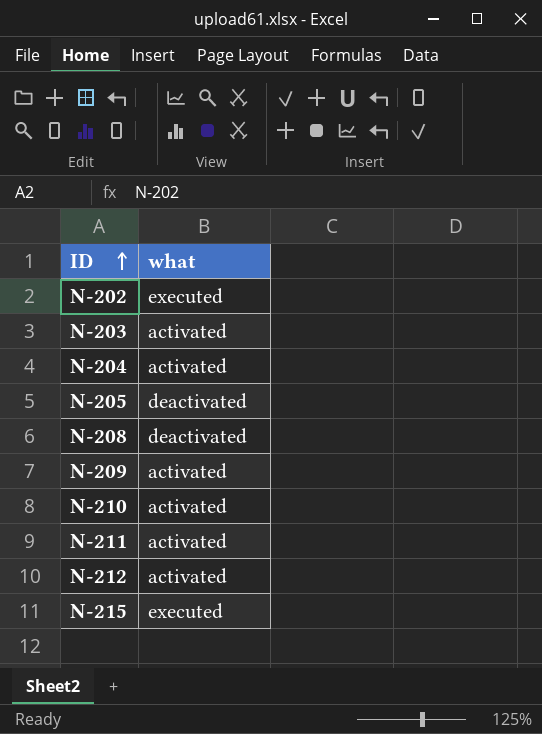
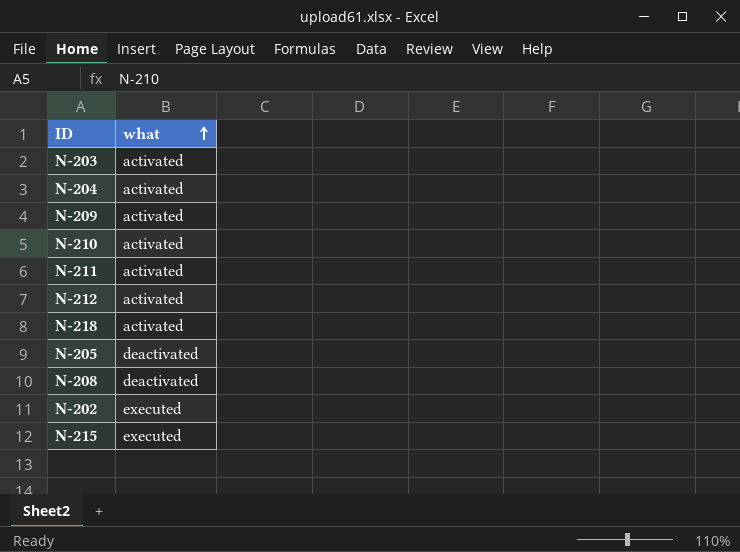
row order: ID ascending -> what ascending
row N-218: none -> activated

